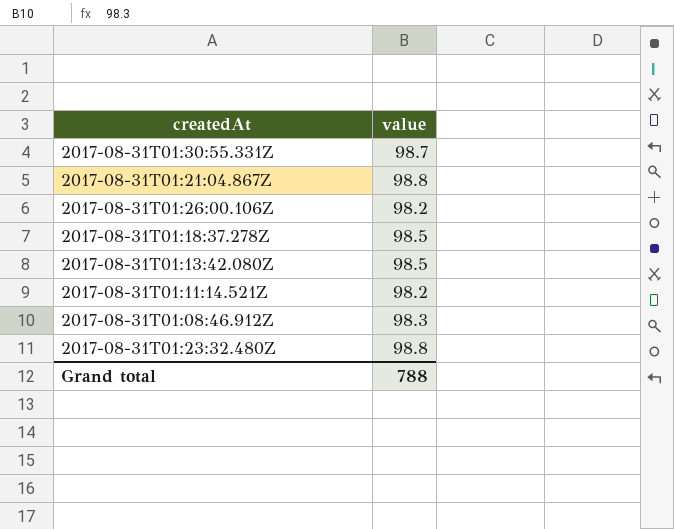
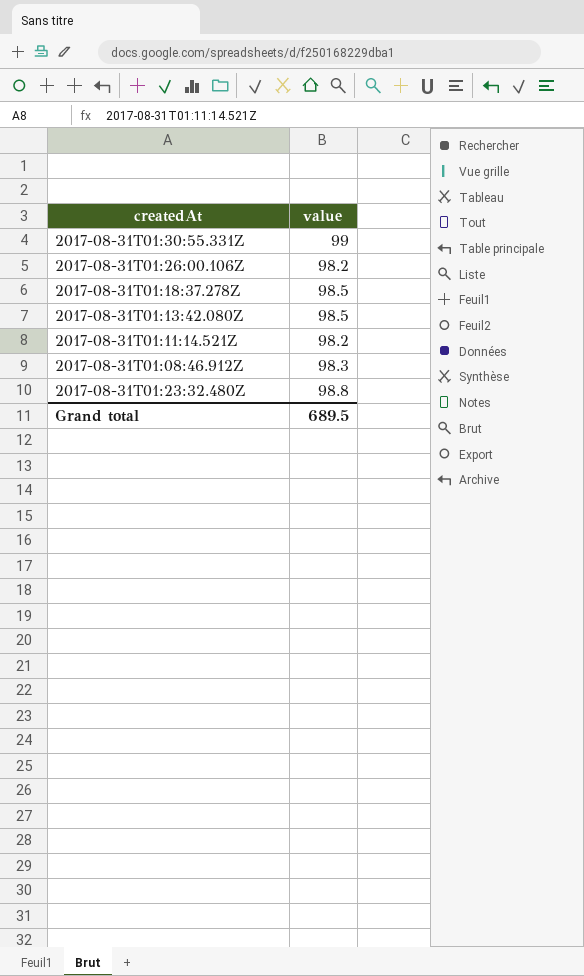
row 2017-08-31T01:21:04.867Z: 98.8 -> none
2017-08-31T01:30:55.331Z | value: 98.7 -> 99
Grand total | value: 788 -> 689.5

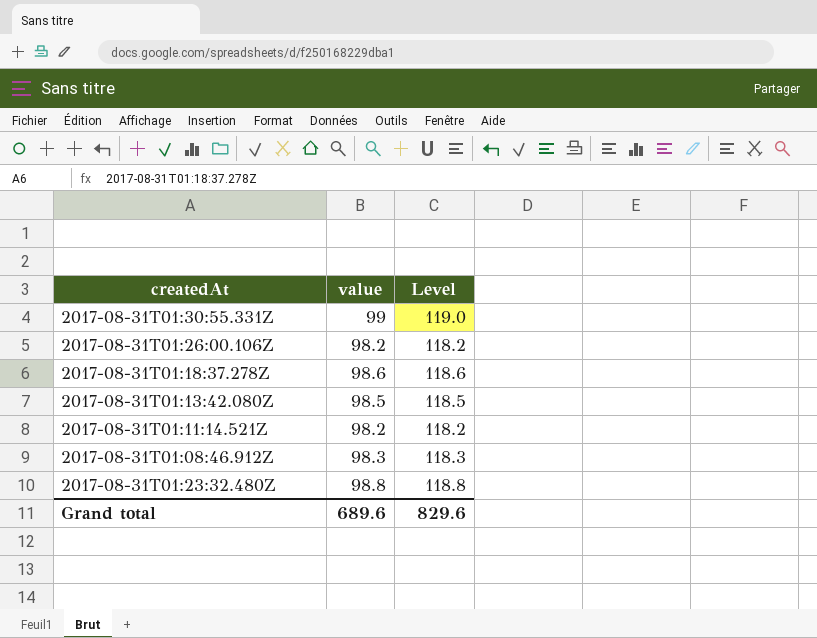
column Level | formula: none -> [value] + 20
2017-08-31T01:18:37.278Z | value: 98.5 -> 98.6
Grand total | value: 689.5 -> 689.6

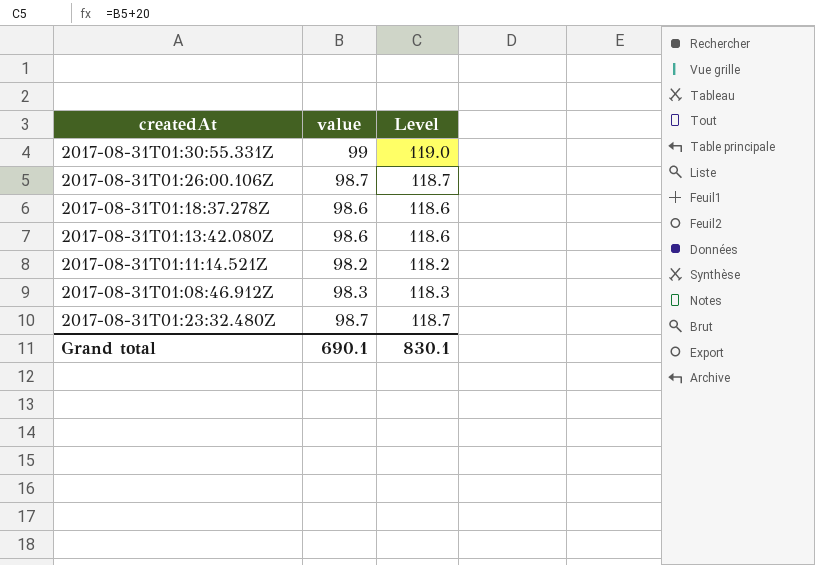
2017-08-31T01:26:00.106Z | value: 98.2 -> 98.7
2017-08-31T01:26:00.106Z | Level: 118.2 -> 118.7
2017-08-31T01:13:42.080Z | value: 98.5 -> 98.6
2017-08-31T01:13:42.080Z | Level: 118.5 -> 118.6
2017-08-31T01:23:32.480Z | value: 98.8 -> 98.7
2017-08-31T01:23:32.480Z | Level: 118.8 -> 118.7
Grand total | value: 689.6 -> 690.1
Grand total | Level: 829.6 -> 830.1

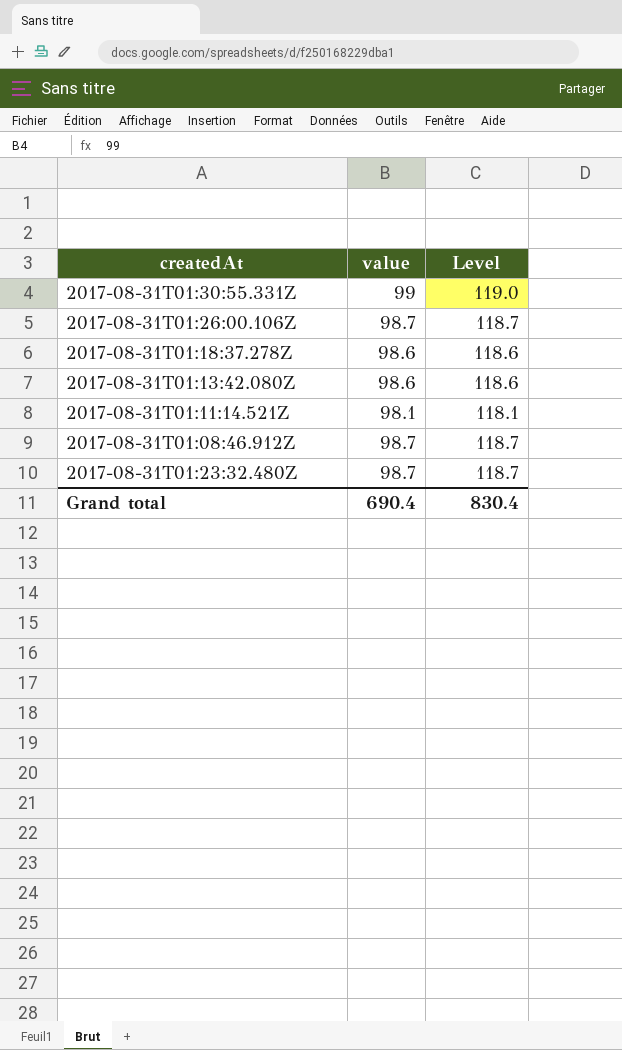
2017-08-31T01:11:14.521Z | value: 98.2 -> 98.1
2017-08-31T01:11:14.521Z | Level: 118.2 -> 118.1
2017-08-31T01:08:46.912Z | value: 98.3 -> 98.7
2017-08-31T01:08:46.912Z | Level: 118.3 -> 118.7
Grand total | value: 690.1 -> 690.4
Grand total | Level: 830.1 -> 830.4

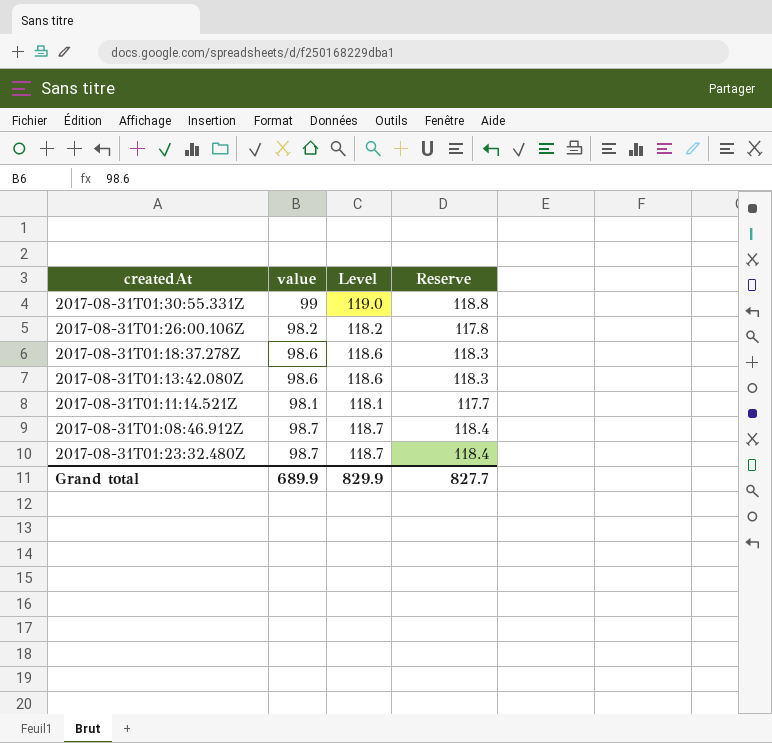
column Reserve | formula: none -> [value] * 1.2
2017-08-31T01:26:00.106Z | value: 98.7 -> 98.2
2017-08-31T01:26:00.106Z | Level: 118.7 -> 118.2
Grand total | value: 690.4 -> 689.9
Grand total | Level: 830.4 -> 829.9

